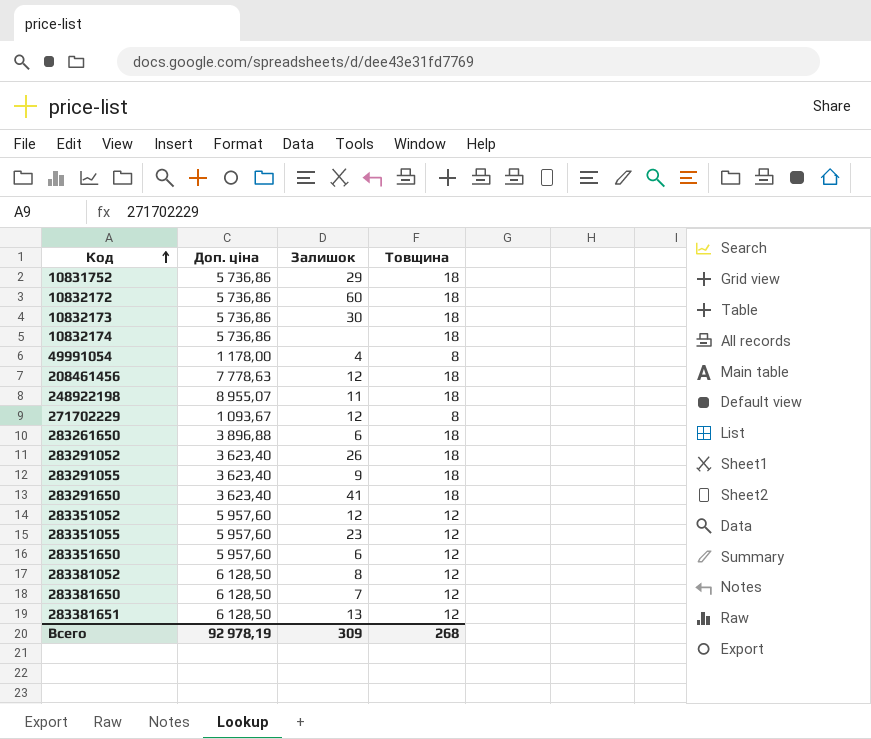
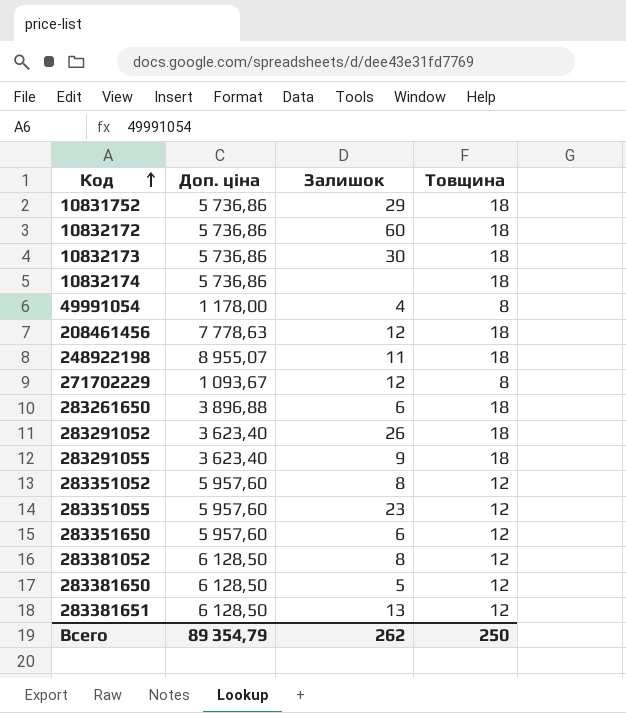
row 283291650: 3 623,40 | 41 | 18 -> none
283351052 | Залишок: 12 -> 8
283381650 | Залишок: 7 -> 5
Всего | Доп. ціна: 92 978,19 -> 89 354,79
Всего | Залишок: 309 -> 262
Всего | Товщина: 268 -> 250

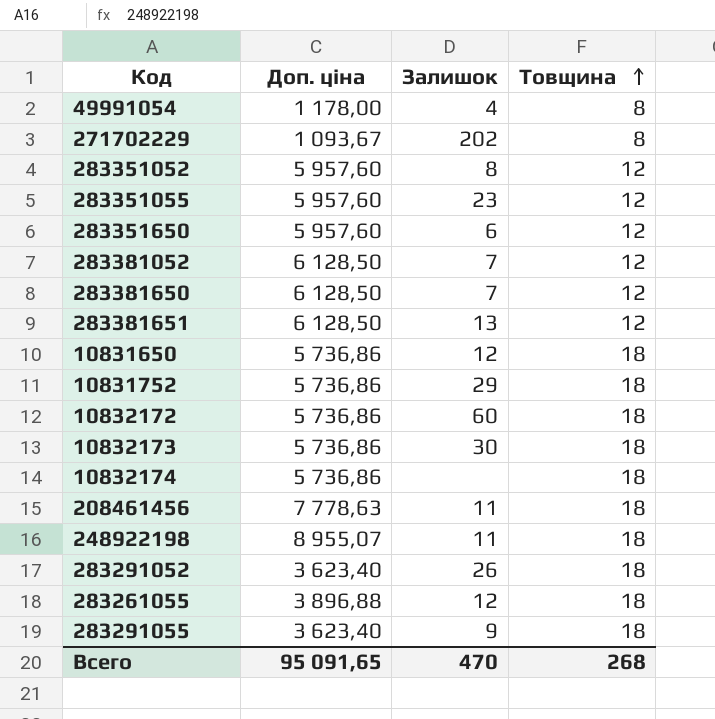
row order: Код ascending -> Товщина ascending
row 283261650: 3 896,88 | 6 | 18 -> none
271702229 | Залишок: 12 -> 202
283381052 | Залишок: 8 -> 7
283381650 | Залишок: 5 -> 7
row 10831650: none -> 5 736,86 | 12 | 18
208461456 | Залишок: 12 -> 11
row 283261055: none -> 3 896,88 | 12 | 18
Всего | Доп. ціна: 89 354,79 -> 95 091,65
Всего | Залишок: 262 -> 470
Всего | Товщина: 250 -> 268

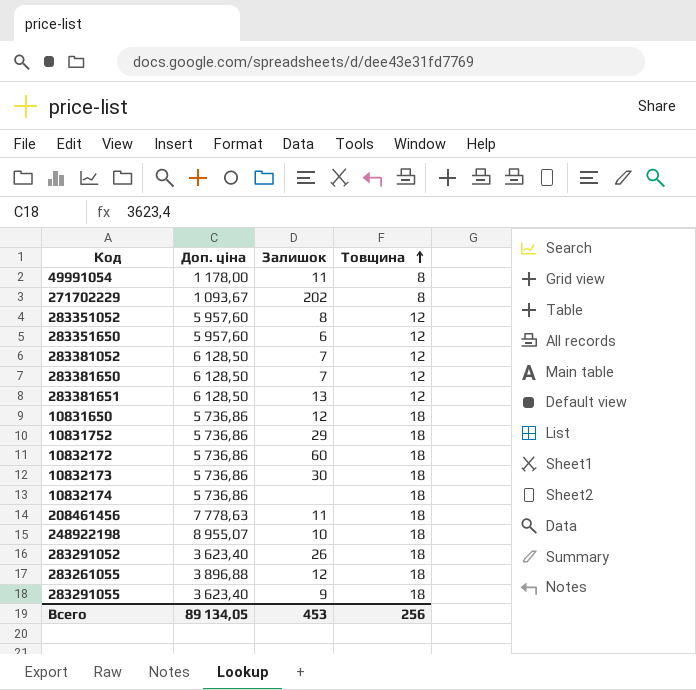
row 283351055: 5 957,60 | 23 | 12 -> none
49991054 | Залишок: 4 -> 11
248922198 | Залишок: 11 -> 10
Всего | Доп. ціна: 95 091,65 -> 89 134,05
Всего | Залишок: 470 -> 453
Всего | Товщина: 268 -> 256

